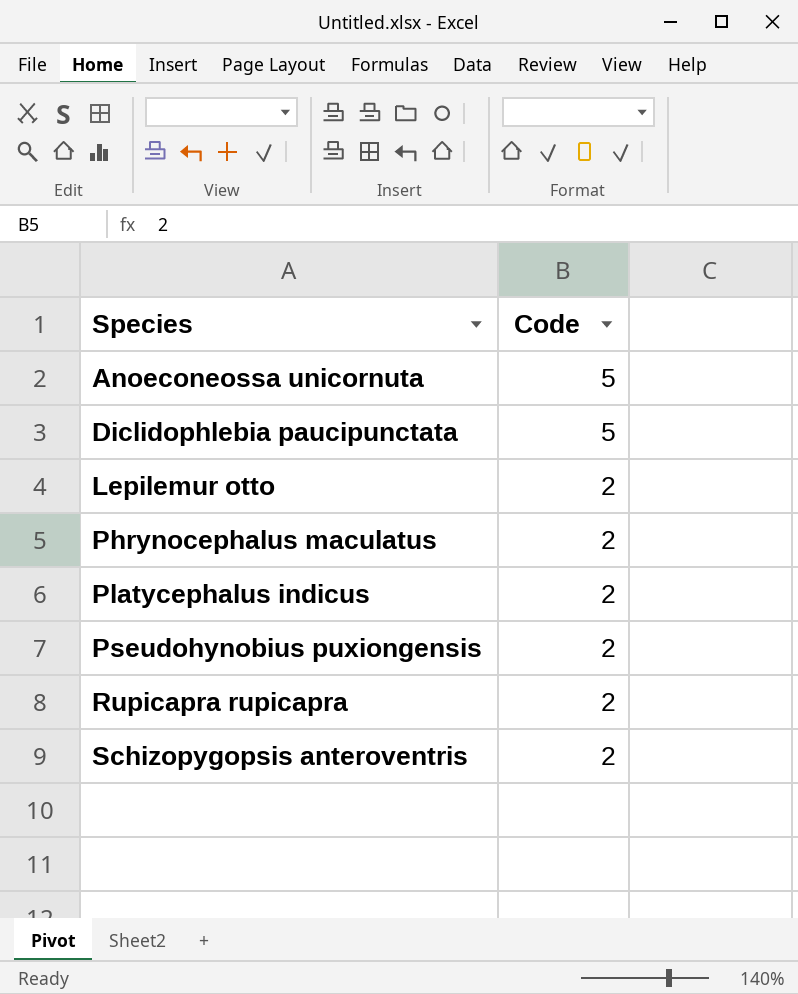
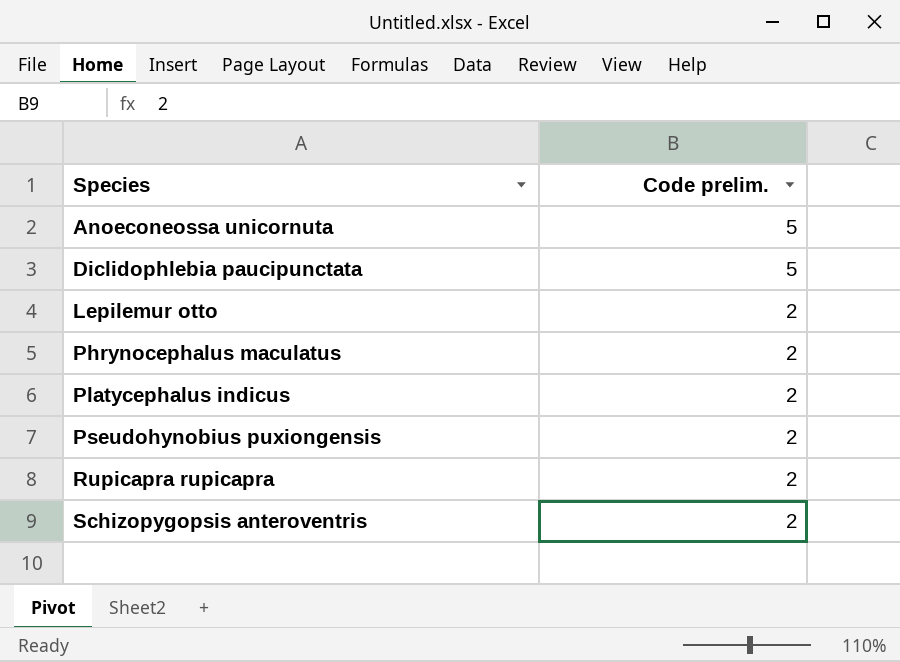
column name: Code -> Code prelim.

